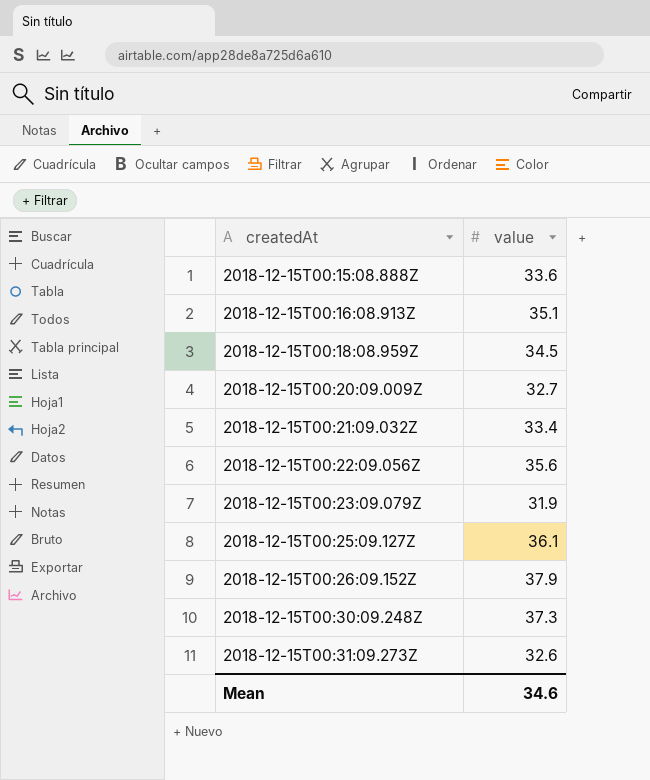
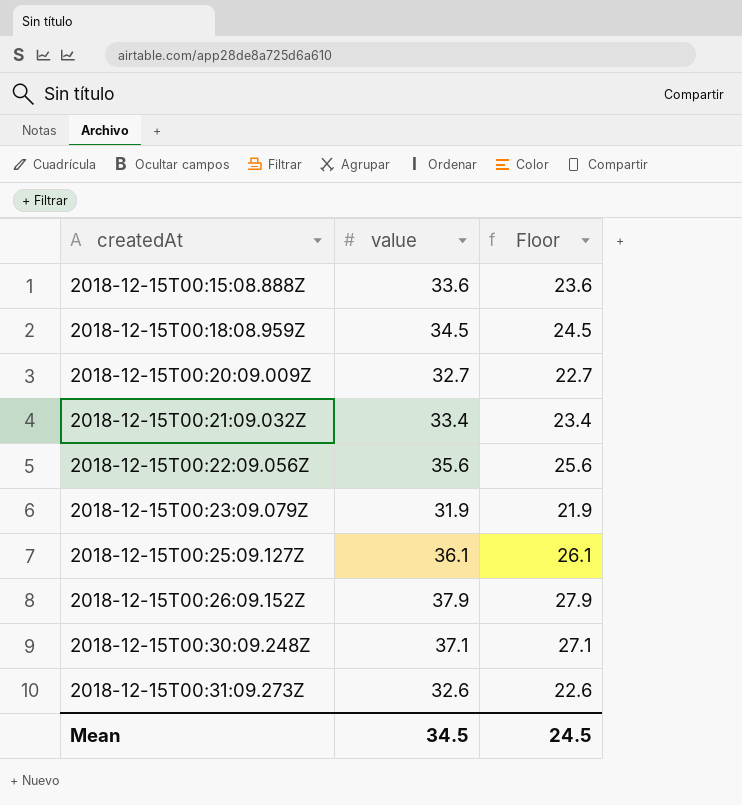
column Floor | formula: none -> [value] - 10
row 2018-12-15T00:16:08.913Z: 35.1 -> none
2018-12-15T00:30:09.248Z | value: 37.3 -> 37.1
Mean | value: 34.6 -> 34.5

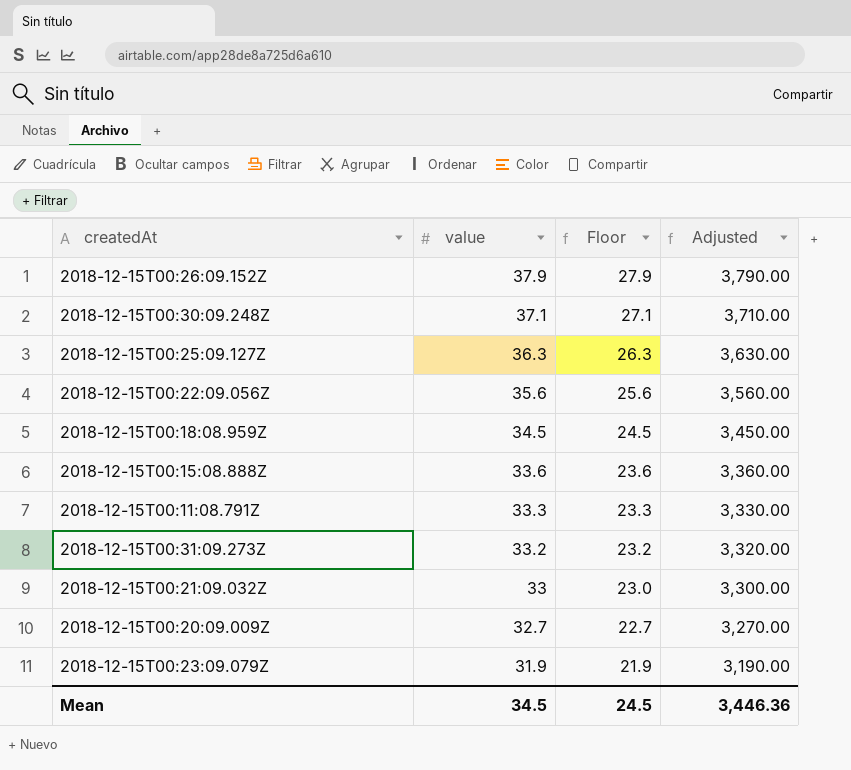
row order: createdAt ascending -> value descending
column Adjusted | formula: none -> [value] * 100
2018-12-15T00:25:09.127Z | value: 36.1 -> 36.3
2018-12-15T00:25:09.127Z | Floor: 26.1 -> 26.3
row 2018-12-15T00:11:08.791Z: none -> 33.3 | 23.3 | 3,330.00
2018-12-15T00:31:09.273Z | value: 32.6 -> 33.2
2018-12-15T00:31:09.273Z | Floor: 22.6 -> 23.2
2018-12-15T00:21:09.032Z | value: 33.4 -> 33
2018-12-15T00:21:09.032Z | Floor: 23.4 -> 23.0

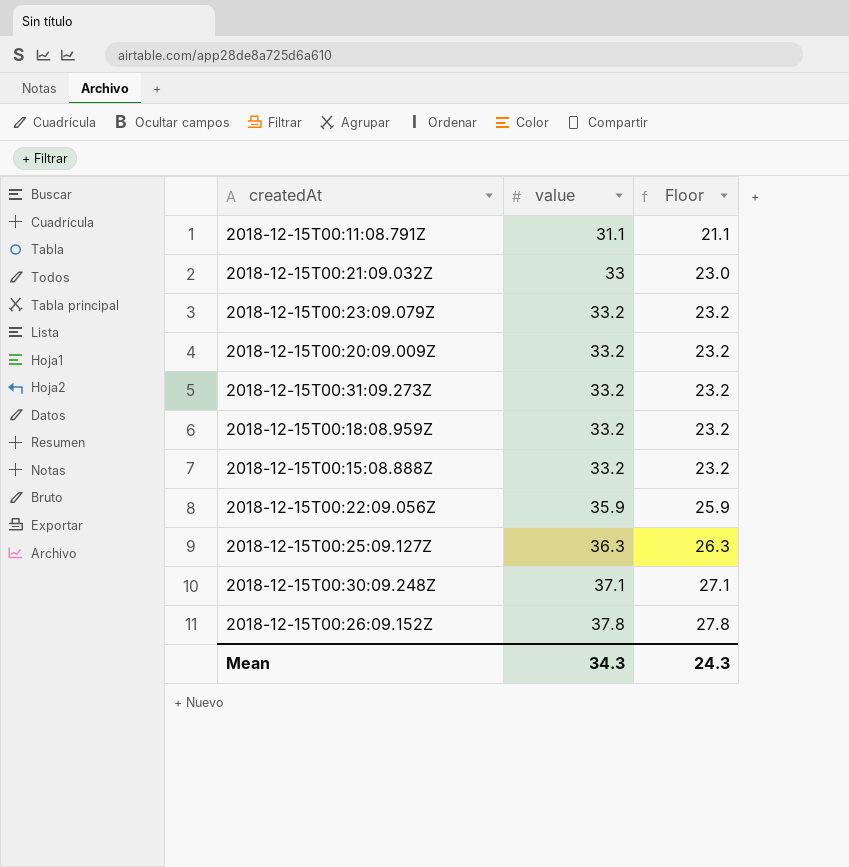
row order: value descending -> value ascending
column Adjusted | formula: [value] * 100 -> none
2018-12-15T00:11:08.791Z | value: 33.3 -> 31.1
2018-12-15T00:11:08.791Z | Floor: 23.3 -> 21.1
2018-12-15T00:23:09.079Z | value: 31.9 -> 33.2
2018-12-15T00:23:09.079Z | Floor: 21.9 -> 23.2
2018-12-15T00:20:09.009Z | value: 32.7 -> 33.2
2018-12-15T00:20:09.009Z | Floor: 22.7 -> 23.2
2018-12-15T00:18:08.959Z | value: 34.5 -> 33.2
2018-12-15T00:18:08.959Z | Floor: 24.5 -> 23.2
2018-12-15T00:15:08.888Z | value: 33.6 -> 33.2
2018-12-15T00:15:08.888Z | Floor: 23.6 -> 23.2
2018-12-15T00:22:09.056Z | value: 35.6 -> 35.9
2018-12-15T00:22:09.056Z | Floor: 25.6 -> 25.9
2018-12-15T00:26:09.152Z | value: 37.9 -> 37.8
2018-12-15T00:26:09.152Z | Floor: 27.9 -> 27.8
Mean | value: 34.5 -> 34.3
Mean | Floor: 24.5 -> 24.3

